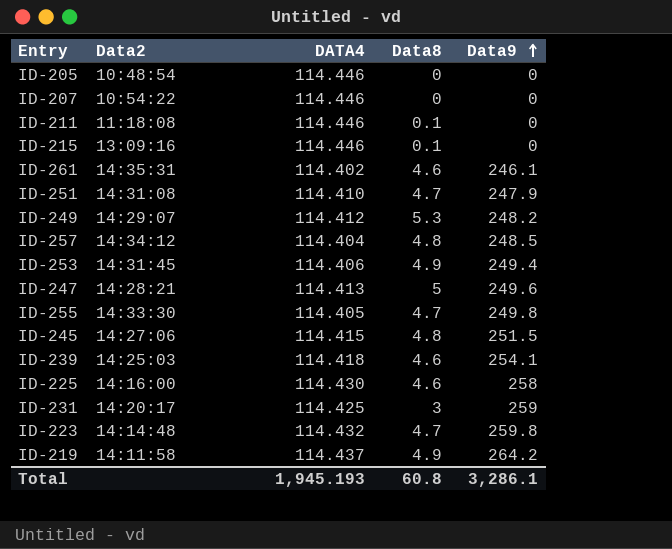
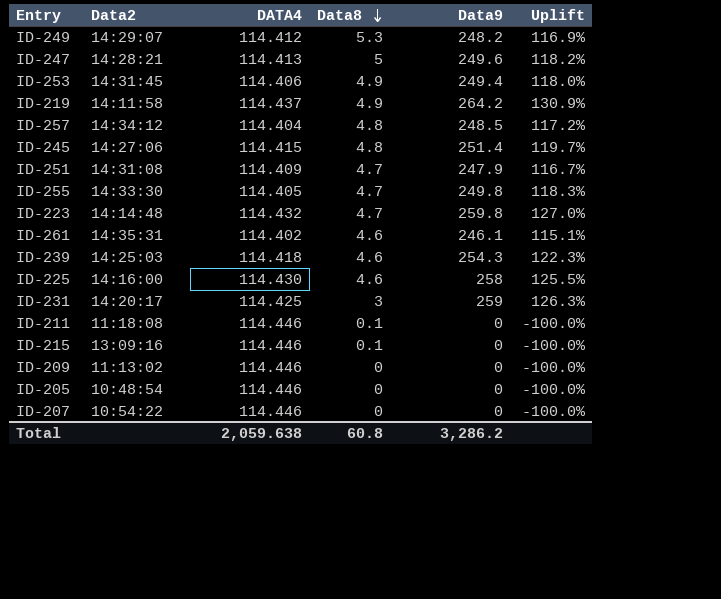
row order: Data9 ascending -> Data8 descending
column Uplift | formula: none -> ([Data9] - [DATA4]) / [DATA4]
ID-245 | Data9: 251.5 -> 251.4
ID-251 | DATA4: 114.410 -> 114.409
ID-239 | Data9: 254.1 -> 254.3
row ID-209: none -> 11:13:02 | 114.446 | 0 | 0 | -100.0%
Total | DATA4: 1,945.193 -> 2,059.638
Total | Data9: 3,286.1 -> 3,286.2

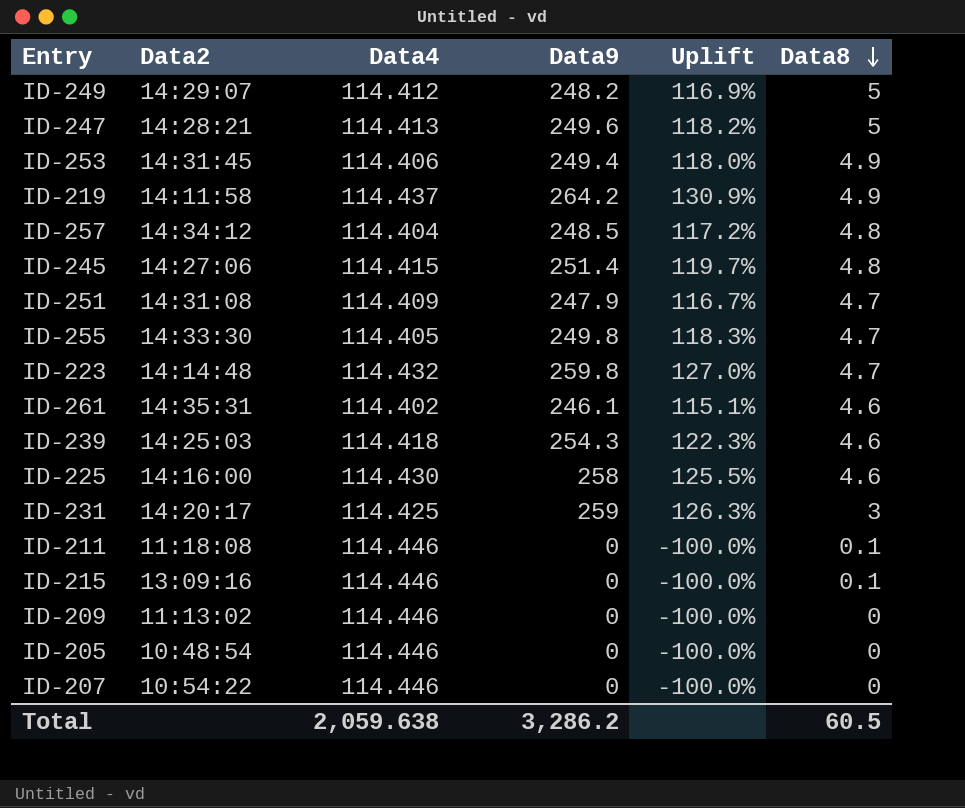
column name: DATA4 -> Data4
column Data8 | position: 4 -> 6
ID-249 | Data8: 5.3 -> 5
Total | Data8: 60.8 -> 60.5

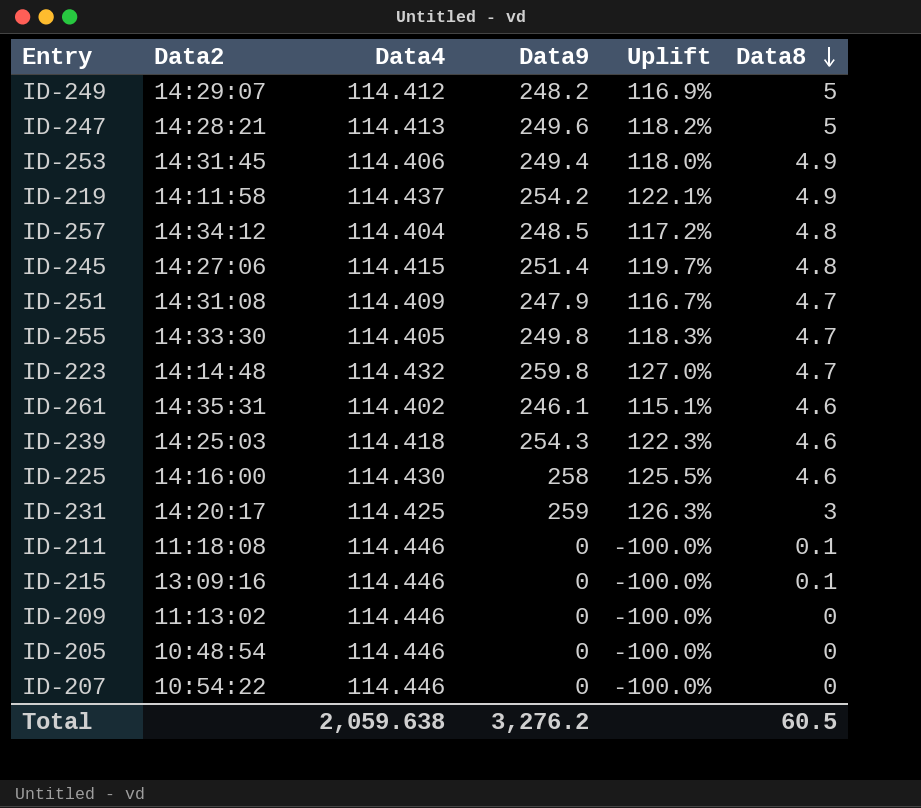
ID-219 | Data9: 264.2 -> 254.2
ID-219 | Uplift: 130.9% -> 122.1%
Total | Data9: 3,286.2 -> 3,276.2

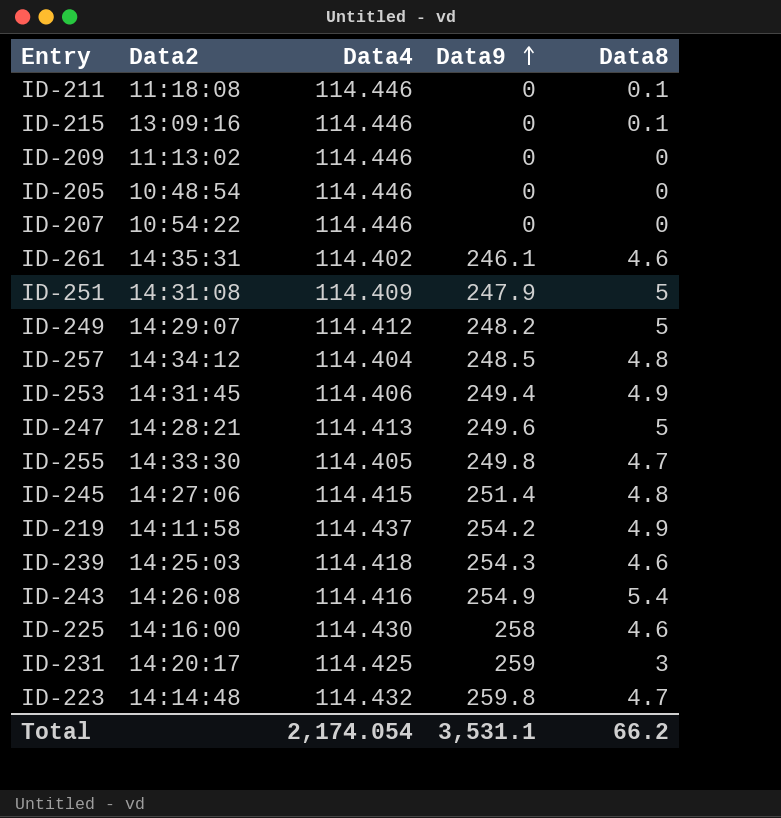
row order: Data8 descending -> Data9 ascending
column Uplift | formula: ([Data9] - [Data4]) / [Data4] -> none
ID-251 | Data8: 4.7 -> 5
row ID-243: none -> 14:26:08 | 114.416 | 254.9 | 5.4
Total | Data4: 2,059.638 -> 2,174.054
Total | Data9: 3,276.2 -> 3,531.1
Total | Data8: 60.5 -> 66.2

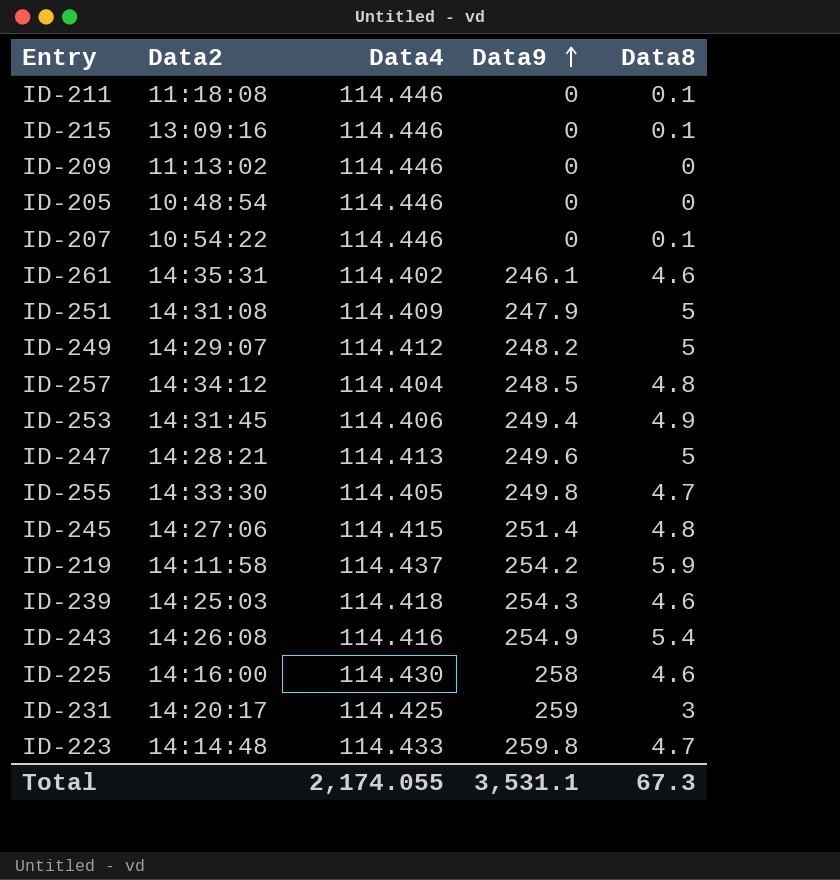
ID-207 | Data8: 0 -> 0.1
ID-219 | Data8: 4.9 -> 5.9
ID-223 | Data4: 114.432 -> 114.433
Total | Data4: 2,174.054 -> 2,174.055
Total | Data8: 66.2 -> 67.3

